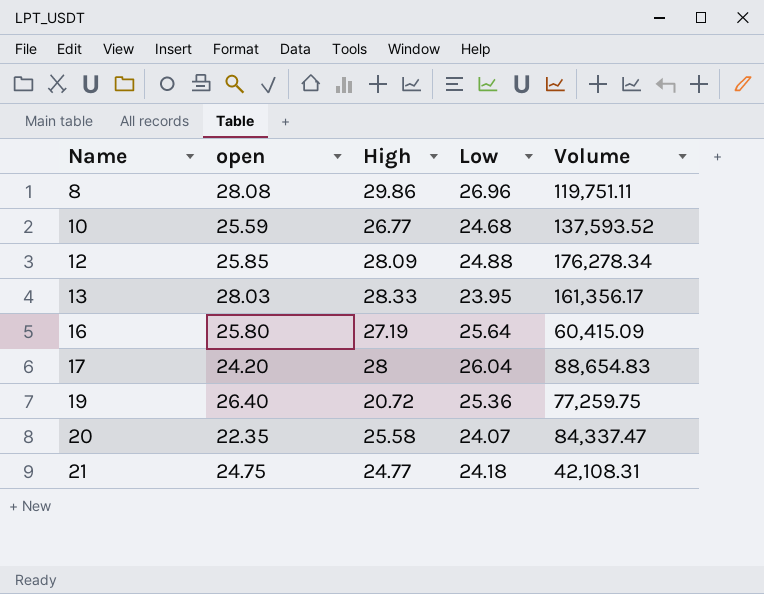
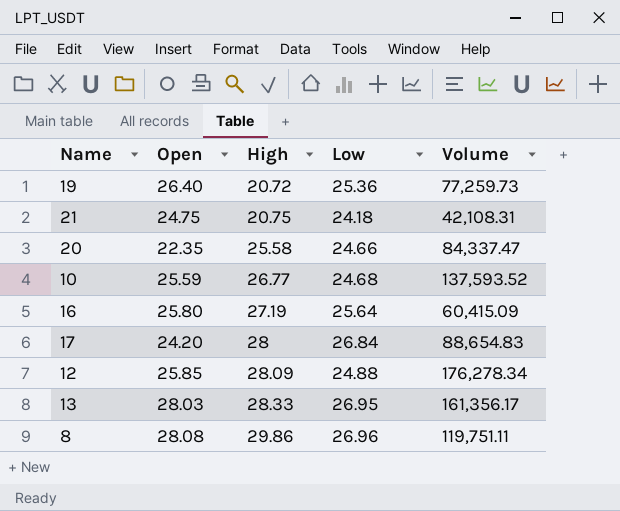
row order: Name ascending -> High ascending
column name: open -> Open
19 | Volume: 77,259.75 -> 77,259.73
21 | High: 24.77 -> 20.75
20 | Low: 24.07 -> 24.66
17 | Low: 26.04 -> 26.84
13 | Low: 23.95 -> 26.95

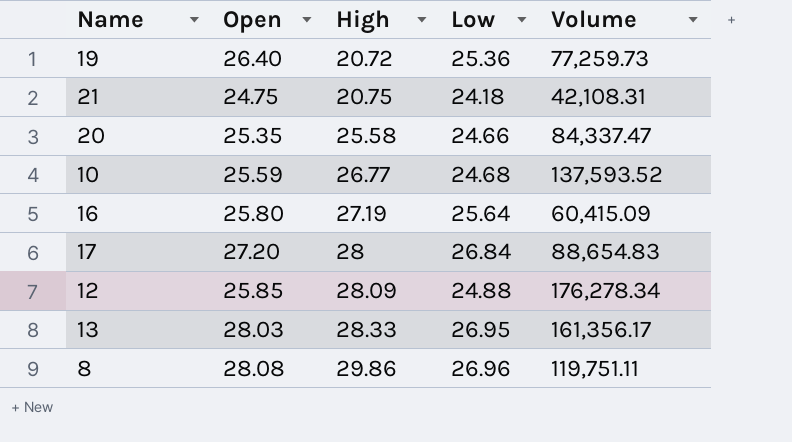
20 | Open: 22.35 -> 25.35
17 | Open: 24.20 -> 27.20

